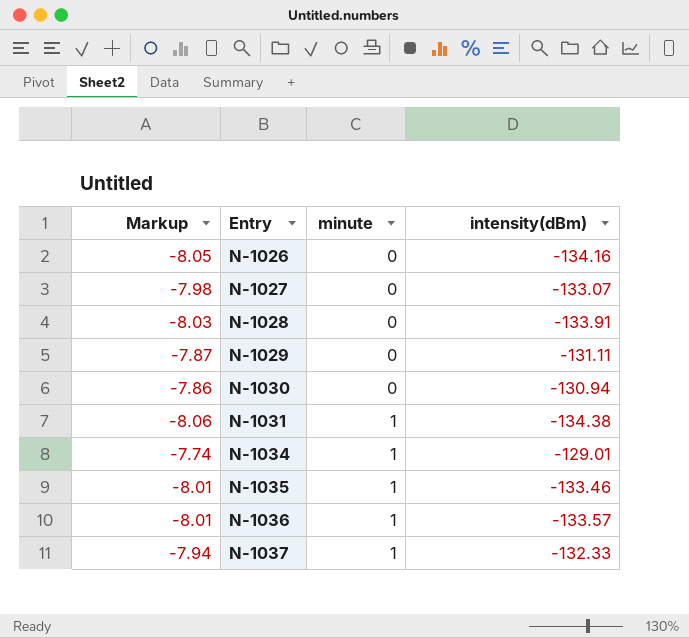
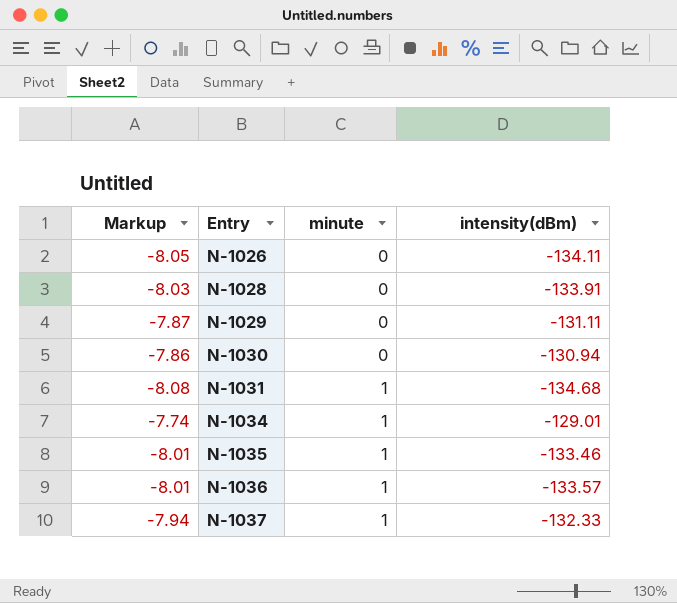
row N-1027: -7.98 | 0 | -133.07 -> none
N-1026 | intensity(dBm): -134.16 -> -134.11
N-1031 | Markup: -8.06 -> -8.08
N-1031 | intensity(dBm): -134.38 -> -134.68

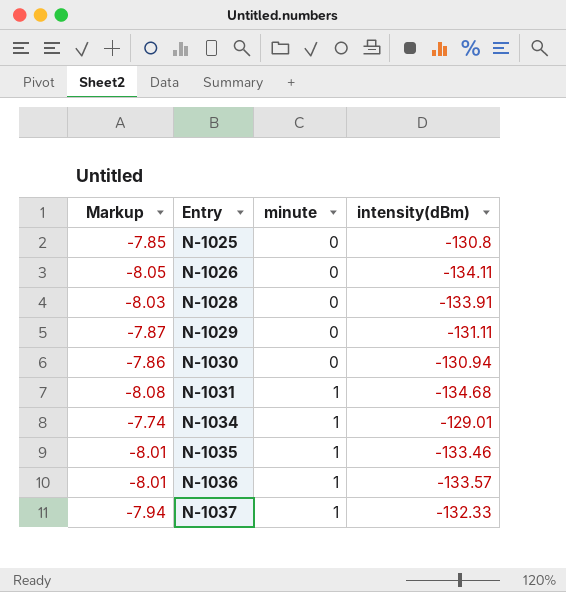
row N-1025: none -> -7.85 | 0 | -130.8

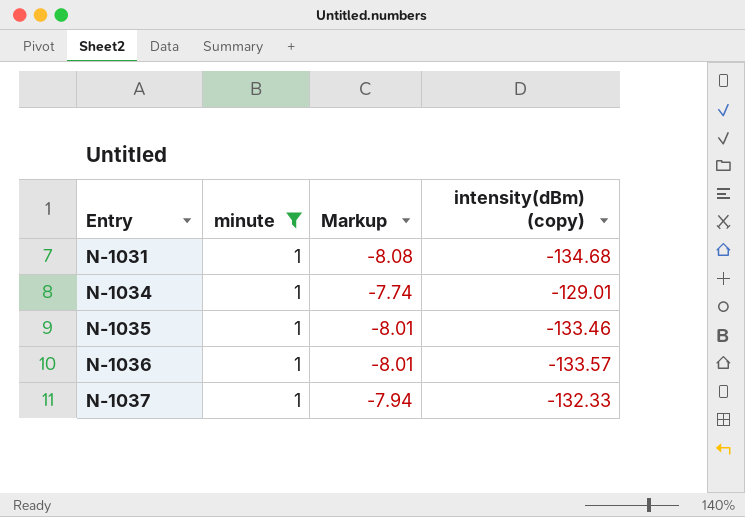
filter: none -> minute = 1
column Markup | position: 1 -> 3
column name: intensity(dBm) -> intensity(dBm) (copy)

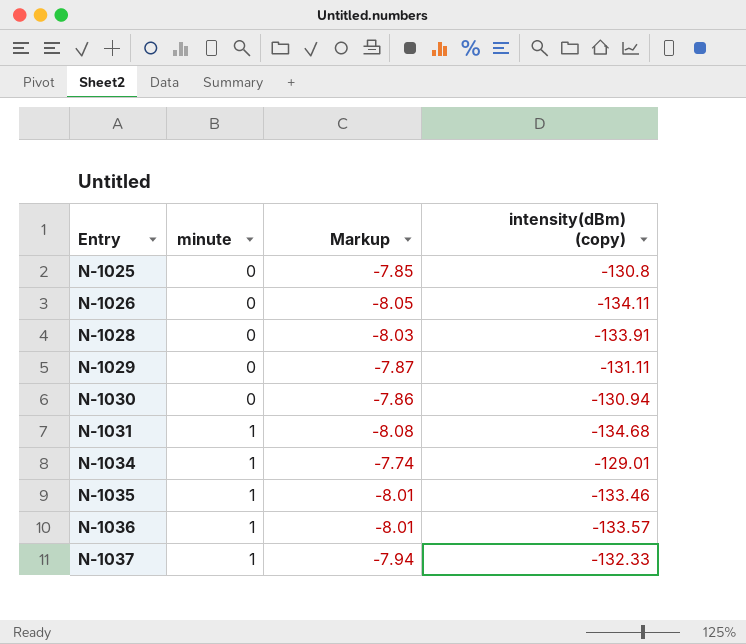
filter: minute = 1 -> none

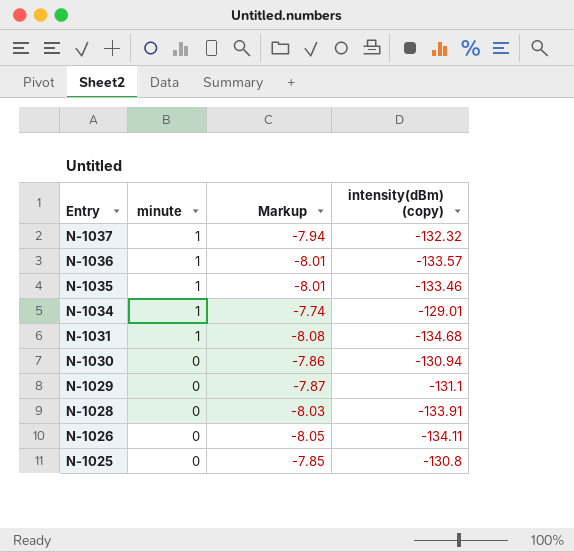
row order: Entry ascending -> Entry descending
N-1037 | intensity(dBm) (copy): -132.33 -> -132.32
N-1029 | intensity(dBm) (copy): -131.11 -> -131.1

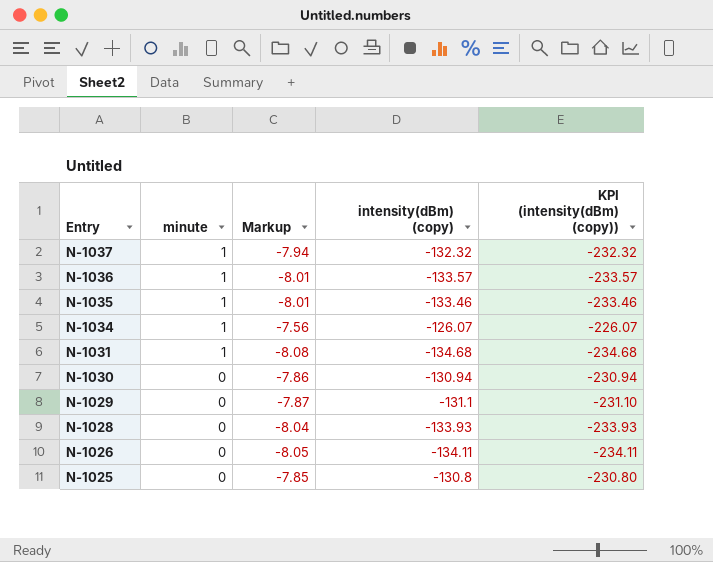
column KPI (intensity(dBm) (copy)) | formula: none -> [intensity(dBm) (copy)] - 100
N-1034 | Markup: -7.74 -> -7.56
N-1034 | intensity(dBm) (copy): -129.01 -> -126.07
N-1028 | Markup: -8.03 -> -8.04
N-1028 | intensity(dBm) (copy): -133.91 -> -133.93

